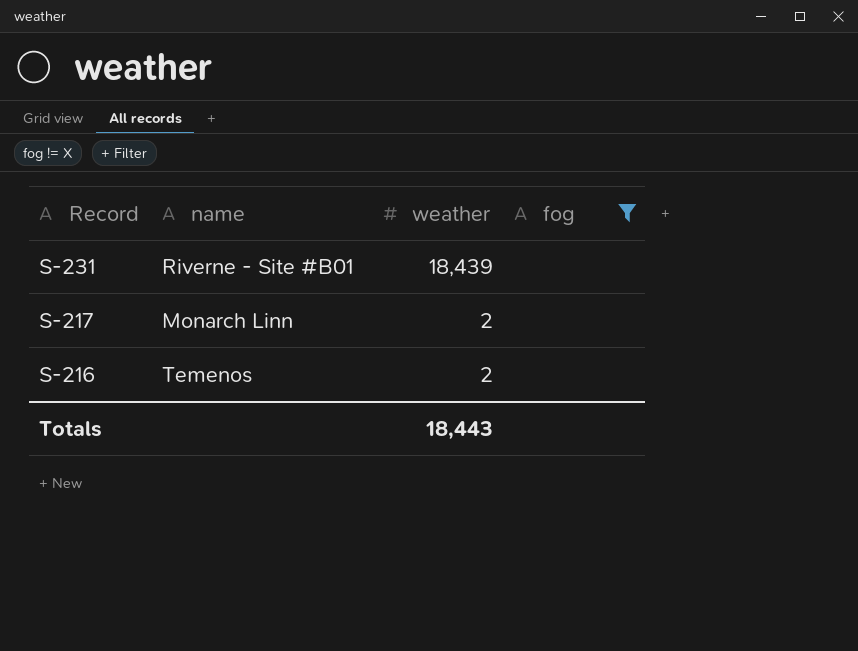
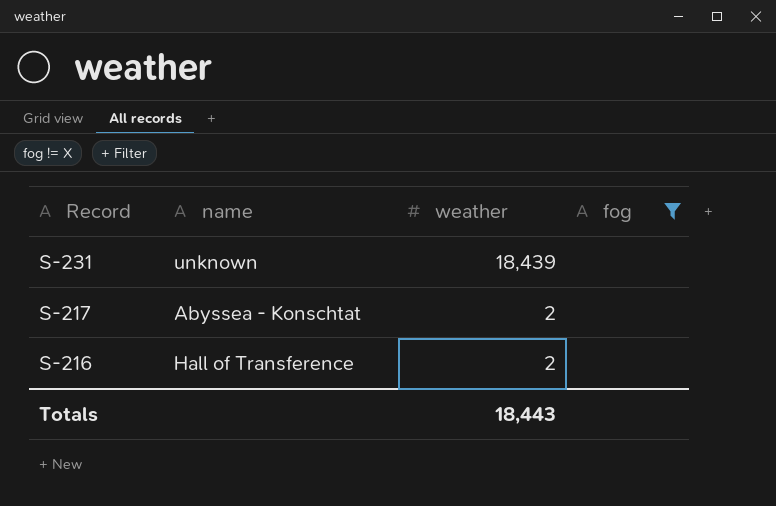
S-231 | name: Riverne - Site #B01 -> unknown
S-217 | name: Monarch Linn -> Abyssea - Konschtat
S-216 | name: Temenos -> Hall of Transference

